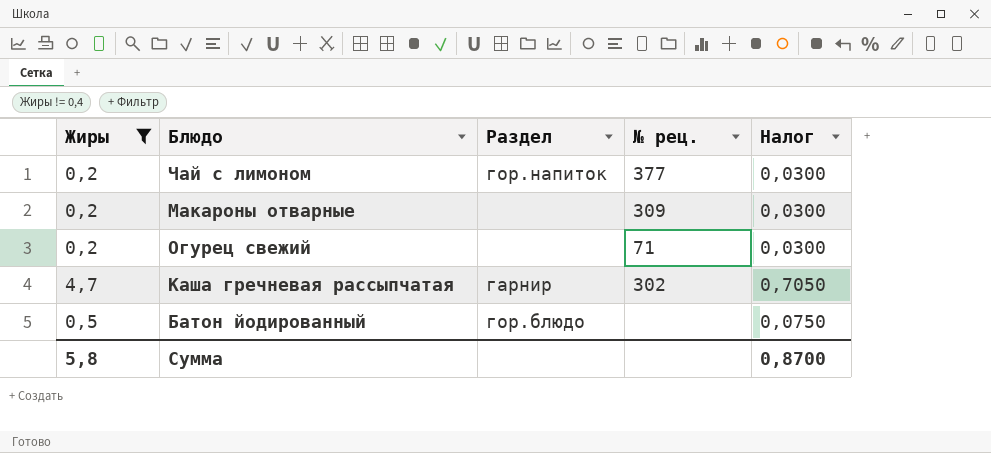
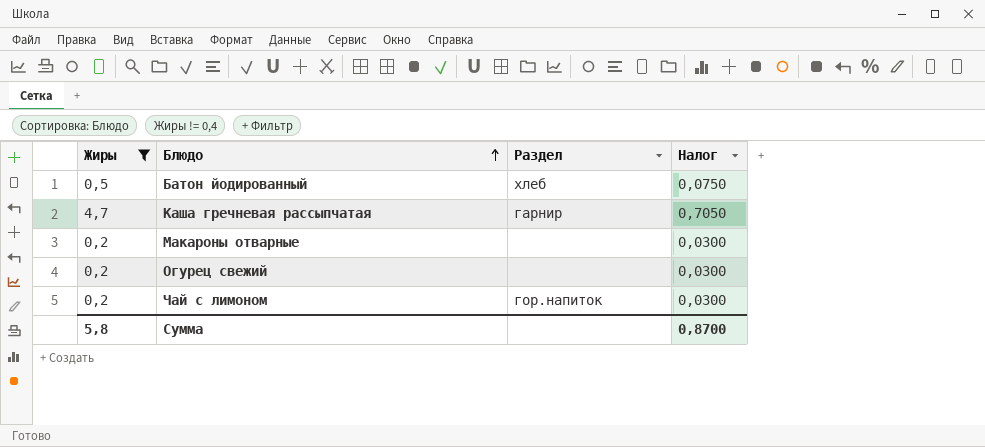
row order: none -> Блюдо ascending
column № рец. | position: 4 -> none
Батон йодированный | Раздел: гор.блюдо -> хлеб

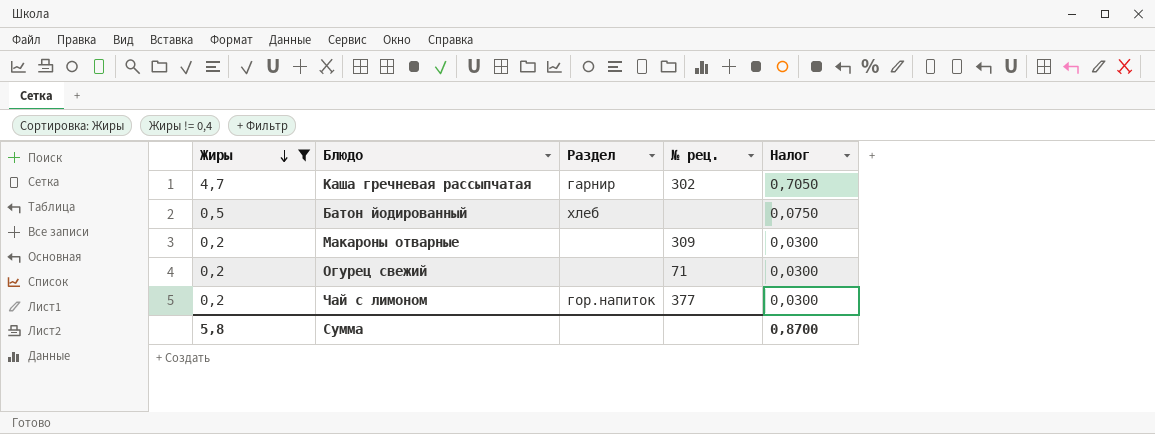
row order: Блюдо ascending -> Жиры descending
column № рец. | position: none -> 4

